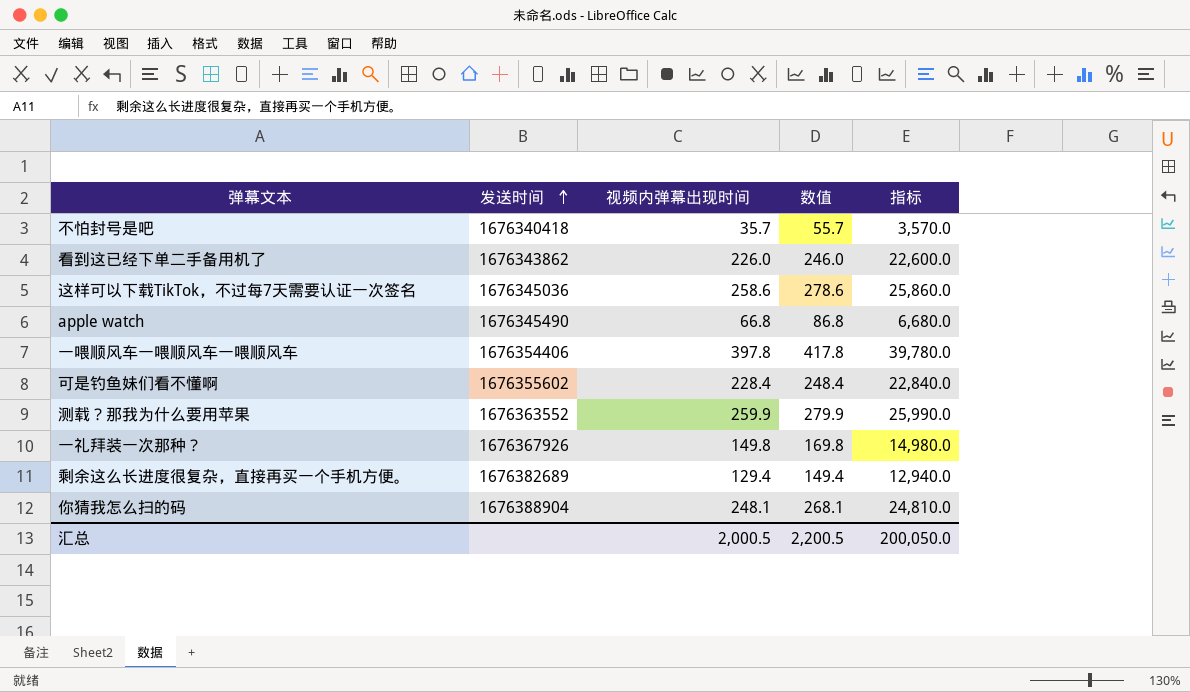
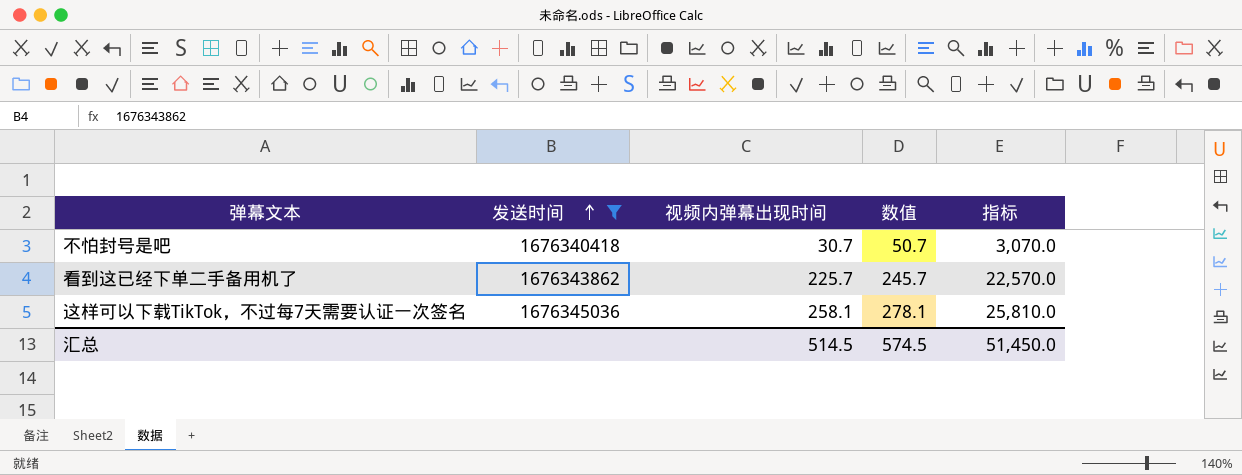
filter: none -> 发送时间 <= 1676345036
不怕封号是吧 | 视频内弹幕出现时间: 35.7 -> 30.7
不怕封号是吧 | 数值: 55.7 -> 50.7
不怕封号是吧 | 指标: 3,570.0 -> 3,070.0
看到这已经下单二手备用机了 | 视频内弹幕出现时间: 226.0 -> 225.7
看到这已经下单二手备用机了 | 数值: 246.0 -> 245.7
看到这已经下单二手备用机了 | 指标: 22,600.0 -> 22,570.0
这样可以下载TikTok，不过每7天需要认证一次签名 | 视频内弹幕出现时间: 258.6 -> 258.1
这样可以下载TikTok，不过每7天需要认证一次签名 | 数值: 278.6 -> 278.1
这样可以下载TikTok，不过每7天需要认证一次签名 | 指标: 25,860.0 -> 25,810.0
汇总 | 视频内弹幕出现时间: 2,000.5 -> 514.5
汇总 | 数值: 2,200.5 -> 574.5
汇总 | 指标: 200,050.0 -> 51,450.0

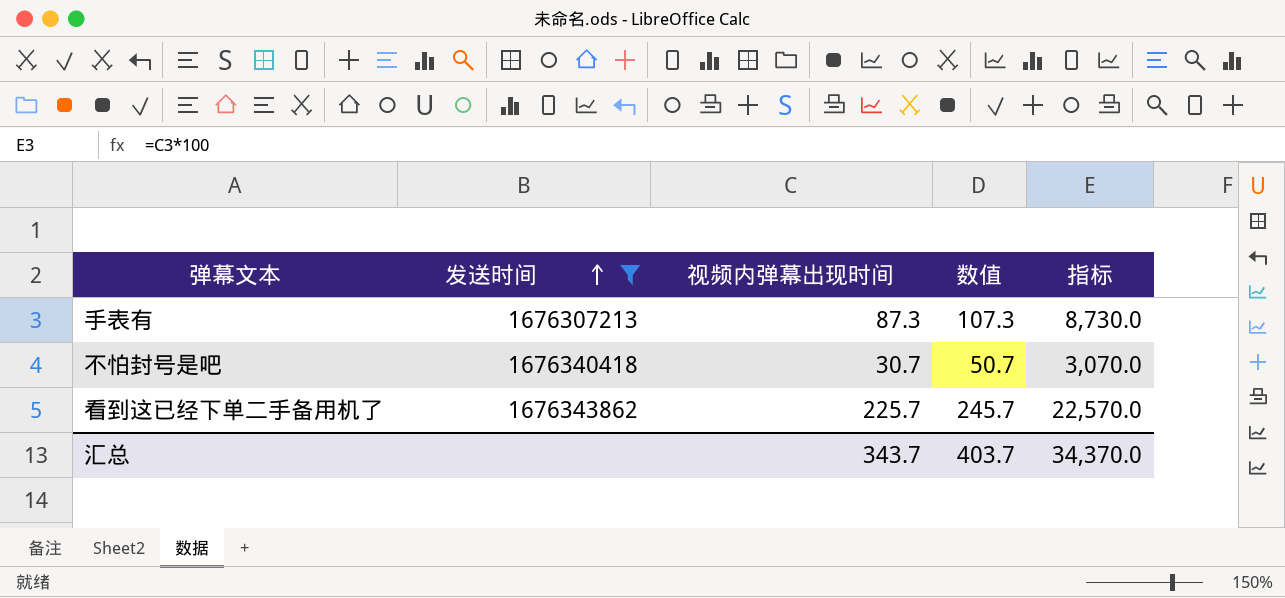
row 这样可以下载TikTok，不过每7天需要认证一次签名: 1676345036 | 258.1 | 278.1 | 25,810.0 -> none
row 手表有: none -> 1676307213 | 87.3 | 107.3 | 8,730.0
汇总 | 视频内弹幕出现时间: 514.5 -> 343.7
汇总 | 数值: 574.5 -> 403.7
汇总 | 指标: 51,450.0 -> 34,370.0

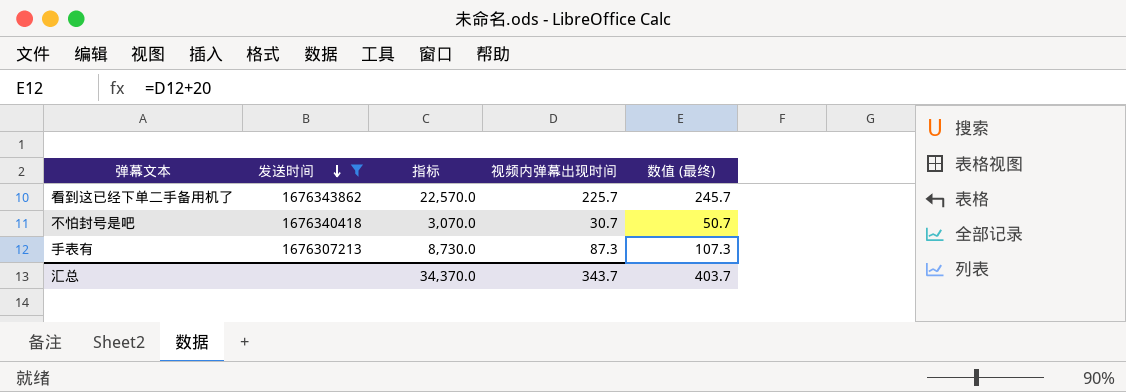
row order: 发送时间 ascending -> 发送时间 descending
column 指标 | position: 5 -> 3
column name: 数值 -> 数值 (最终)

